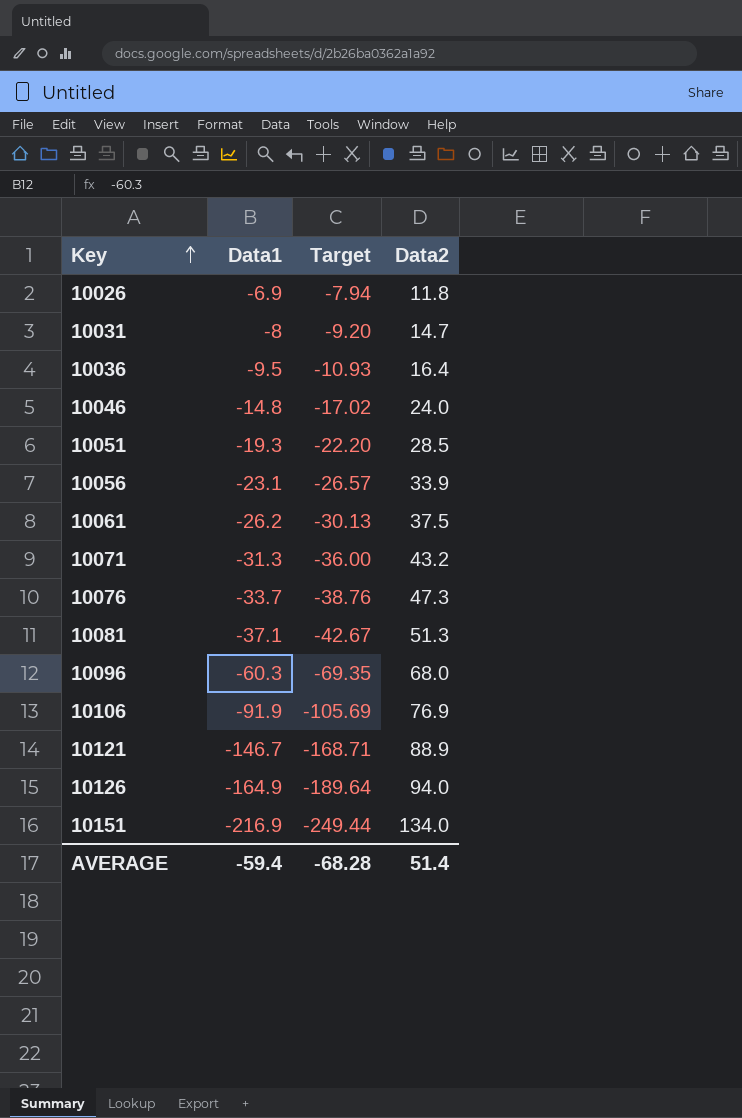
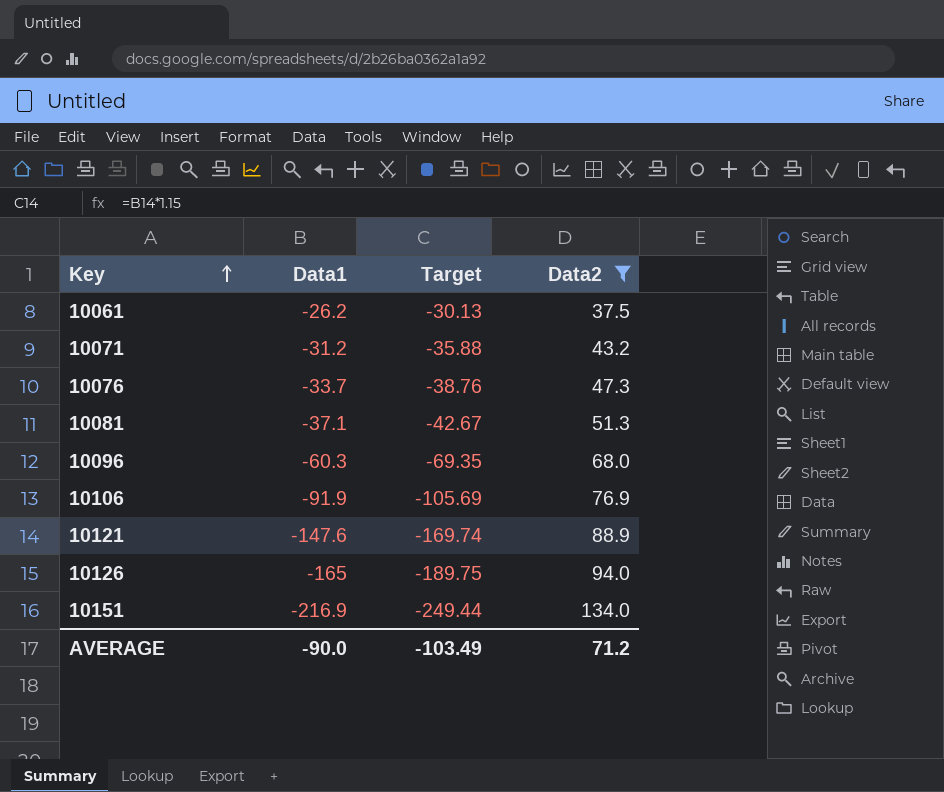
filter: none -> Data2 >= 37.5
10071 | Data1: -31.3 -> -31.2
10071 | Target: -36.00 -> -35.88
10121 | Data1: -146.7 -> -147.6
10121 | Target: -168.71 -> -169.74
10126 | Data1: -164.9 -> -165
10126 | Target: -189.64 -> -189.75
AVERAGE | Data1: -59.4 -> -90.0
AVERAGE | Target: -68.28 -> -103.49
AVERAGE | Data2: 51.4 -> 71.2

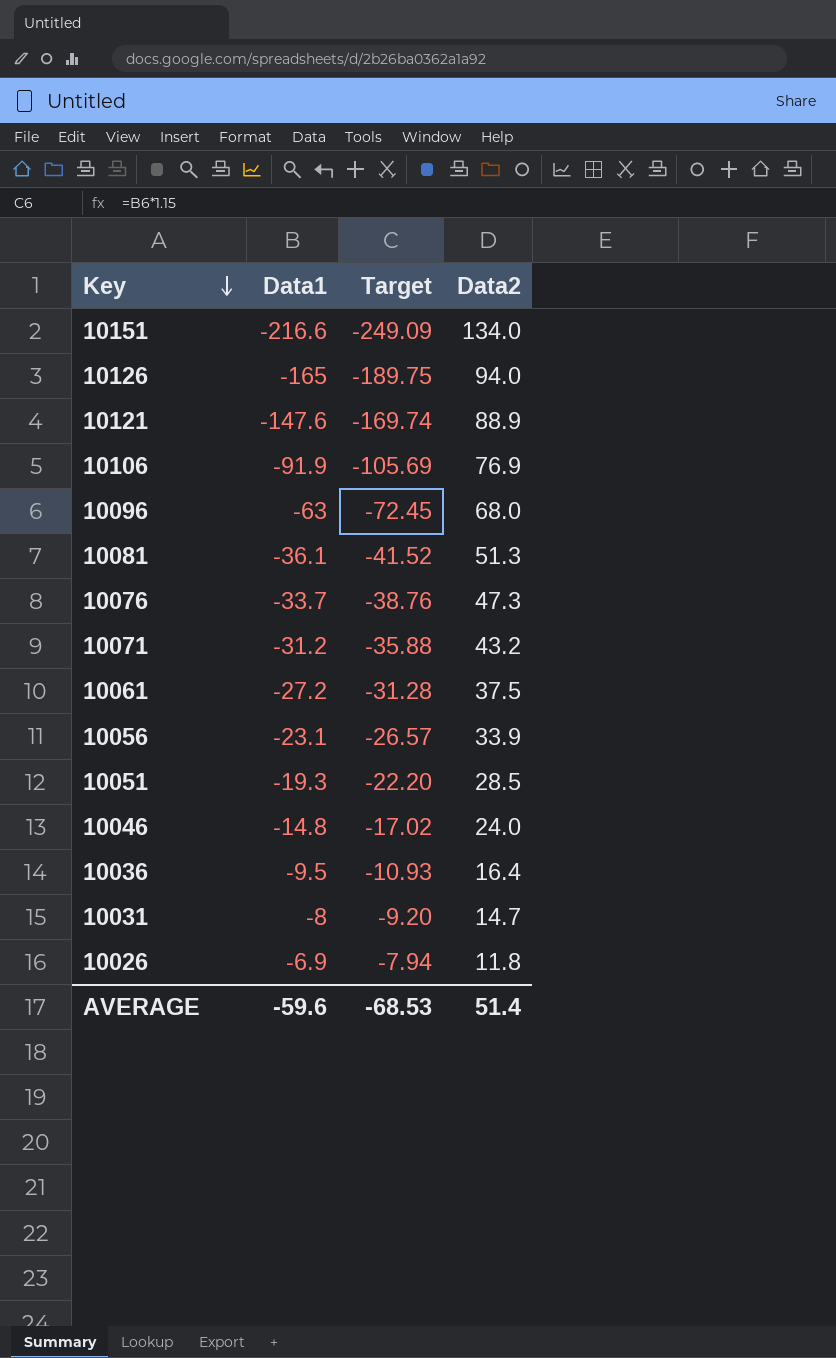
filter: Data2 >= 37.5 -> none
row order: Key ascending -> Key descending
10151 | Data1: -216.9 -> -216.6
10151 | Target: -249.44 -> -249.09
10096 | Data1: -60.3 -> -63
10096 | Target: -69.35 -> -72.45
10081 | Data1: -37.1 -> -36.1
10081 | Target: -42.67 -> -41.52
10061 | Data1: -26.2 -> -27.2
10061 | Target: -30.13 -> -31.28
AVERAGE | Data1: -90.0 -> -59.6
AVERAGE | Target: -103.49 -> -68.53
AVERAGE | Data2: 71.2 -> 51.4

